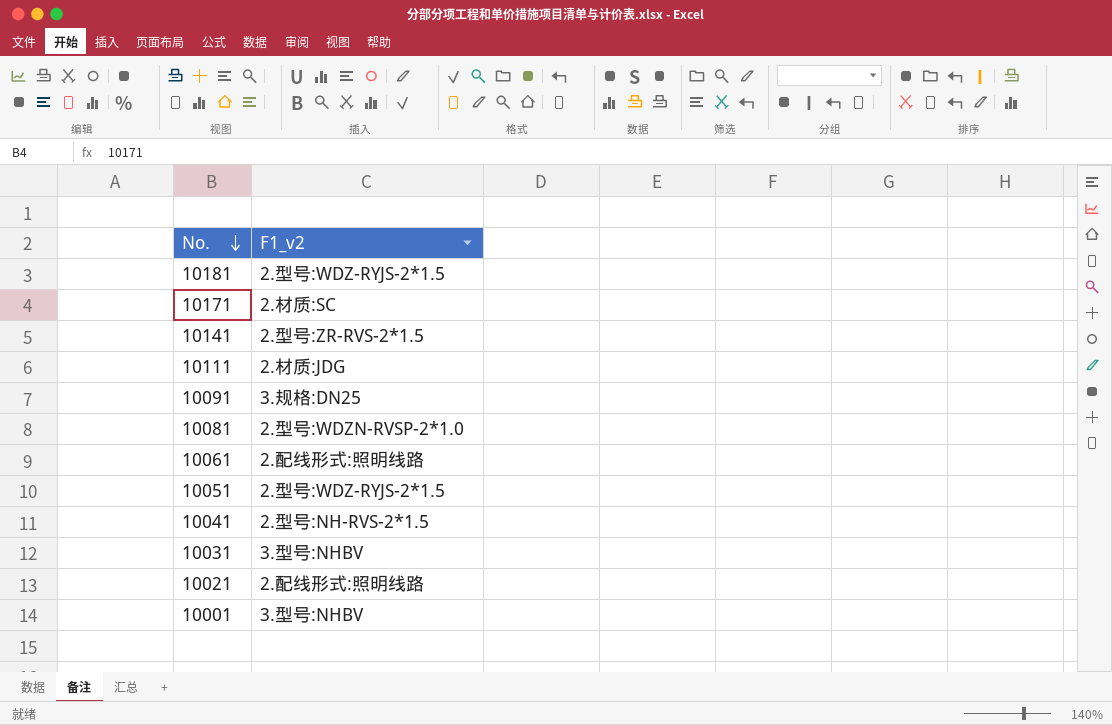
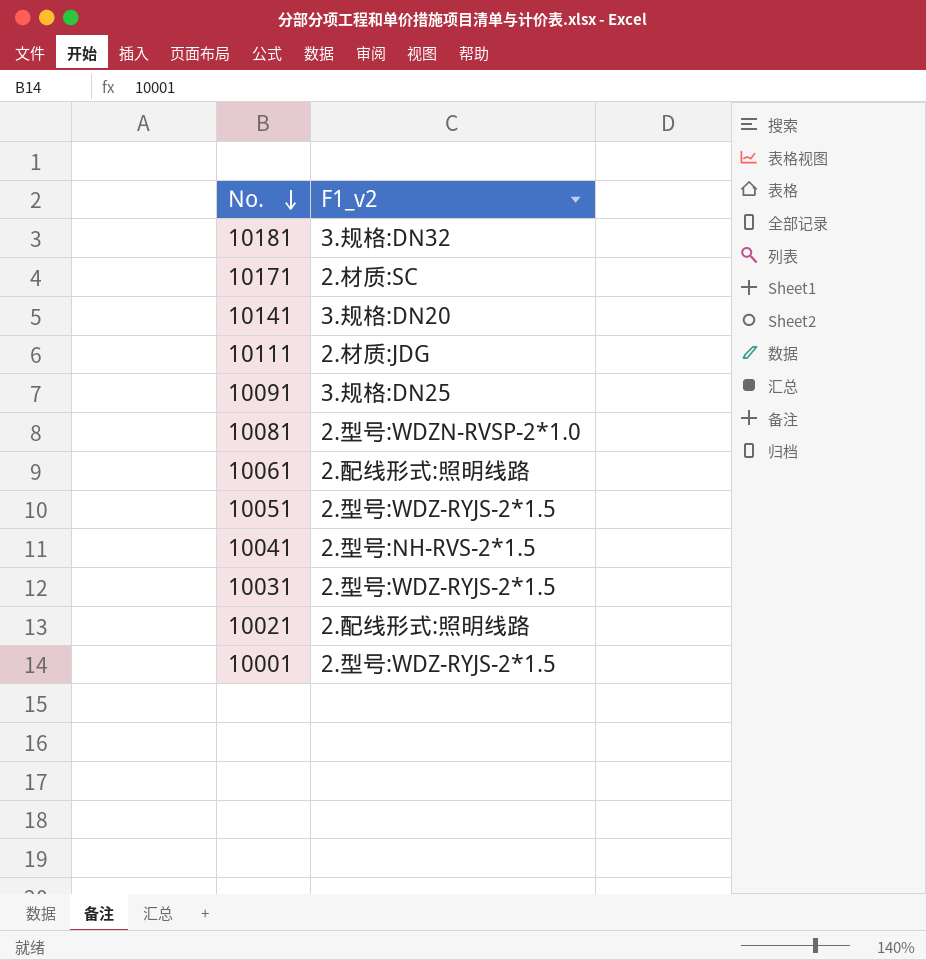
10181 | F1_v2: 2.型号:WDZ-RYJS-2*1.5 -> 3.规格:DN32
10141 | F1_v2: 2.型号:ZR-RVS-2*1.5 -> 3.规格:DN20
10031 | F1_v2: 3.型号:NHBV -> 2.型号:WDZ-RYJS-2*1.5
10001 | F1_v2: 3.型号:NHBV -> 2.型号:WDZ-RYJS-2*1.5

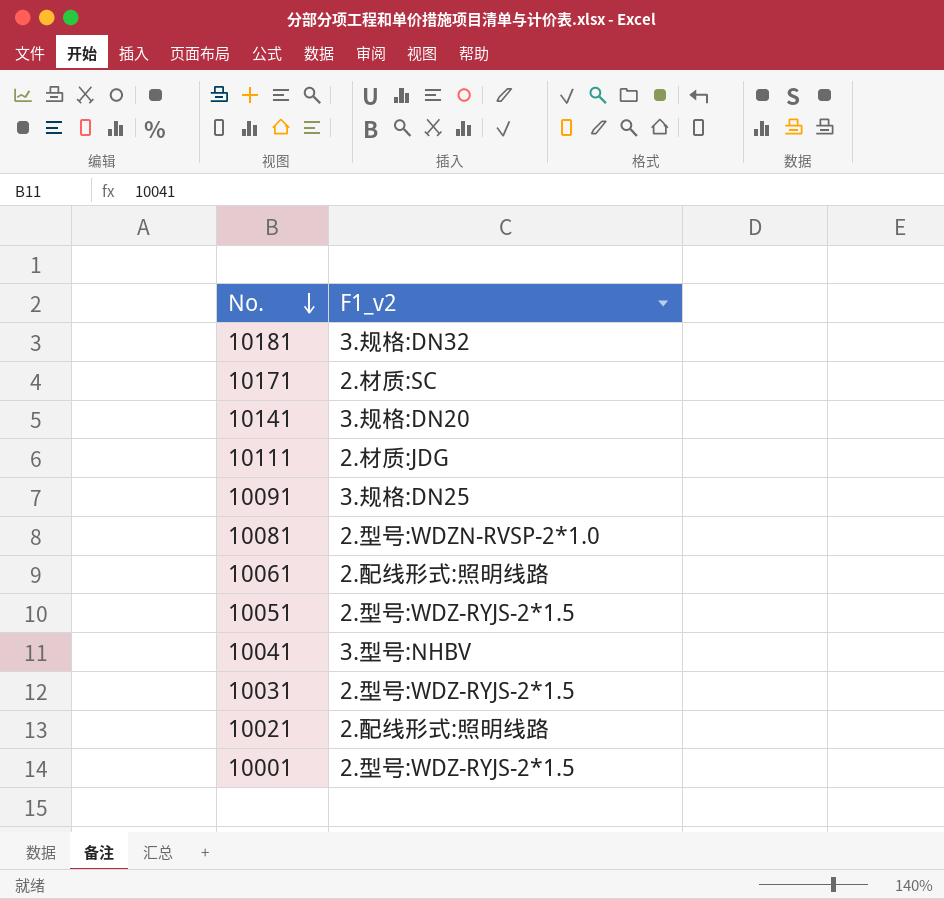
10041 | F1_v2: 2.型号:NH-RVS-2*1.5 -> 3.型号:NHBV

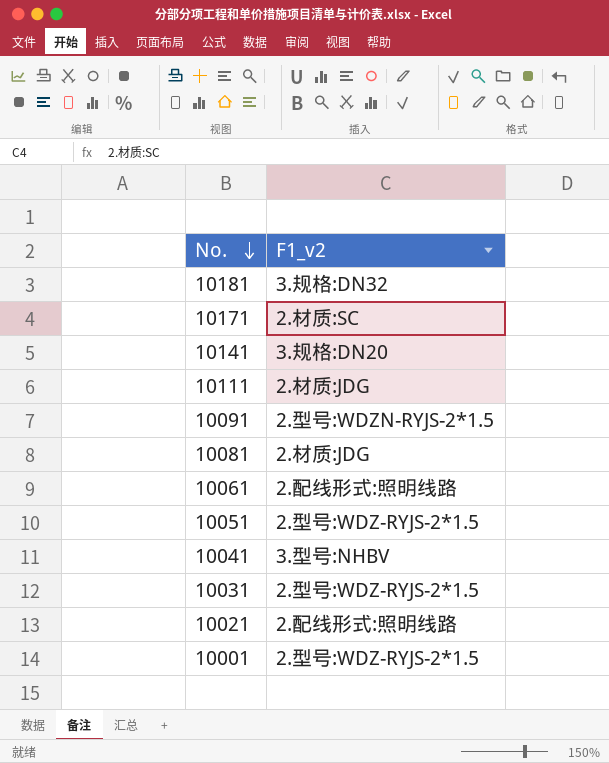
10091 | F1_v2: 3.规格:DN25 -> 2.型号:WDZN-RYJS-2*1.5
10081 | F1_v2: 2.型号:WDZN-RVSP-2*1.0 -> 2.材质:JDG

